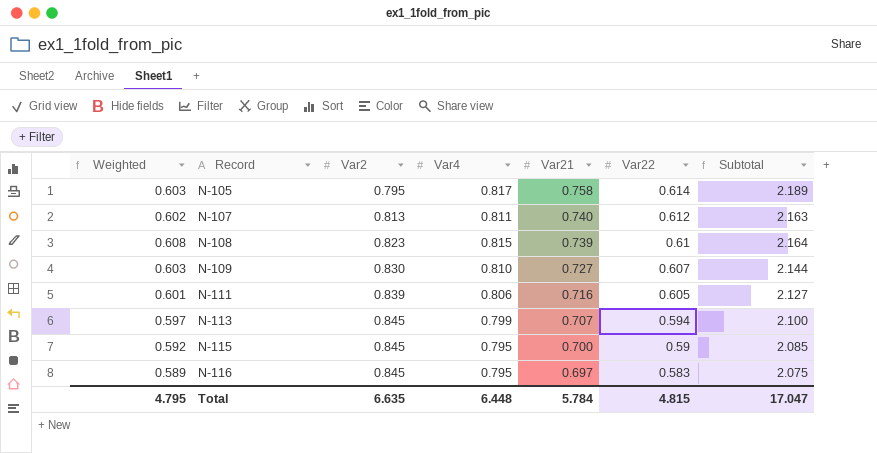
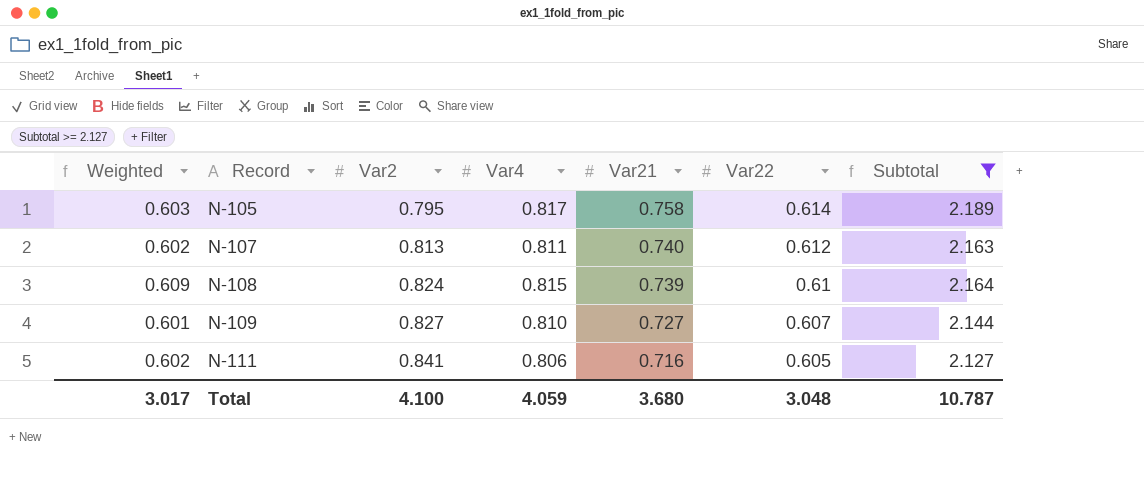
filter: none -> Subtotal >= 2.127
N-108 | Weighted: 0.608 -> 0.609
N-108 | Var2: 0.823 -> 0.824
N-109 | Weighted: 0.603 -> 0.601
N-109 | Var2: 0.830 -> 0.827
N-111 | Weighted: 0.601 -> 0.602
N-111 | Var2: 0.839 -> 0.841
Total | Weighted: 4.795 -> 3.017
Total | Var2: 6.635 -> 4.100
Total | Var4: 6.448 -> 4.059
Total | Var21: 5.784 -> 3.680
Total | Var22: 4.815 -> 3.048
Total | Subtotal: 17.047 -> 10.787

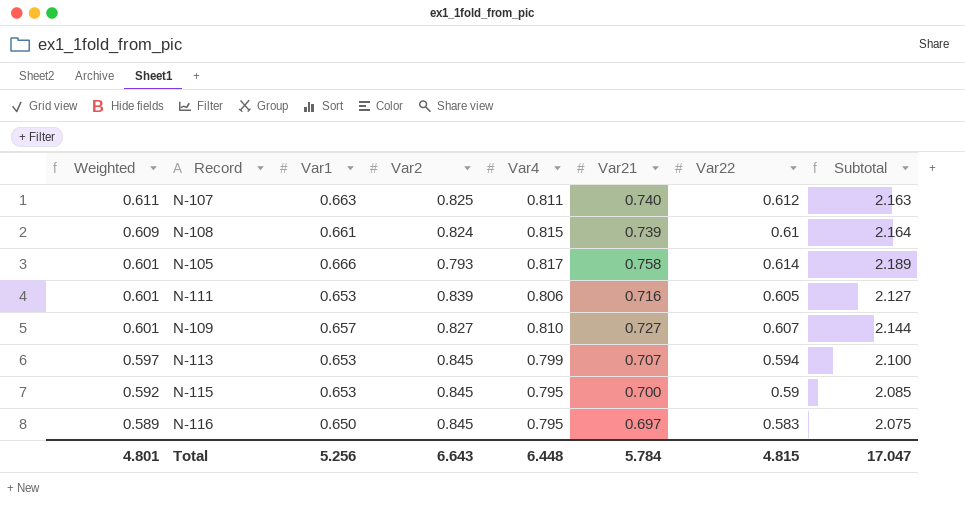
filter: Subtotal >= 2.127 -> none
row order: Record ascending -> Weighted descending
column Var1 | position: none -> 3
N-107 | Weighted: 0.602 -> 0.611
N-107 | Var2: 0.813 -> 0.825
N-105 | Weighted: 0.603 -> 0.601
N-105 | Var2: 0.795 -> 0.793
N-111 | Weighted: 0.602 -> 0.601
N-111 | Var2: 0.841 -> 0.839
Total | Weighted: 3.017 -> 4.801
Total | Var2: 4.100 -> 6.643
Total | Var4: 4.059 -> 6.448
Total | Var21: 3.680 -> 5.784
Total | Var22: 3.048 -> 4.815
Total | Subtotal: 10.787 -> 17.047

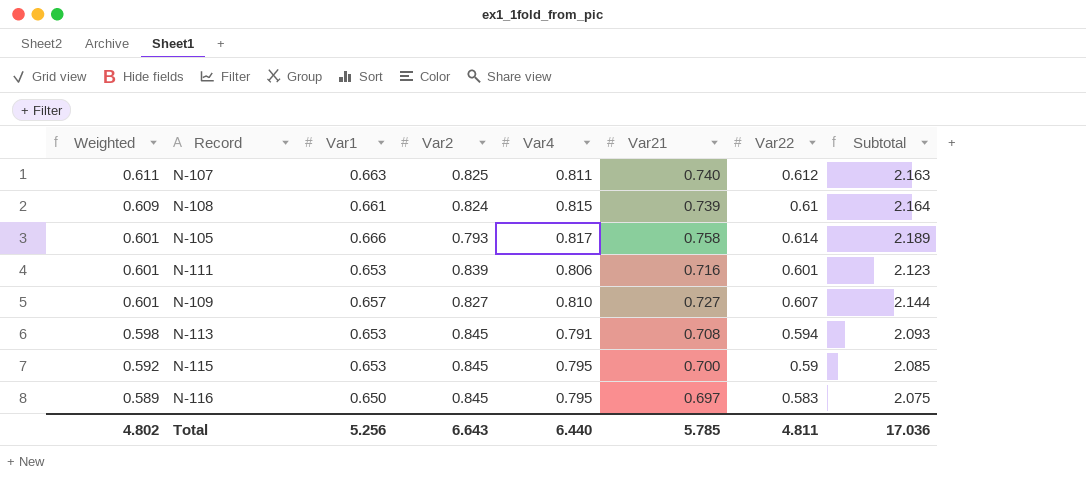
N-111 | Var22: 0.605 -> 0.601
N-111 | Subtotal: 2.127 -> 2.123
N-113 | Weighted: 0.597 -> 0.598
N-113 | Var4: 0.799 -> 0.791
N-113 | Var21: 0.707 -> 0.708
N-113 | Subtotal: 2.100 -> 2.093
Total | Weighted: 4.801 -> 4.802
Total | Var4: 6.448 -> 6.440
Total | Var21: 5.784 -> 5.785
Total | Var22: 4.815 -> 4.811
Total | Subtotal: 17.047 -> 17.036

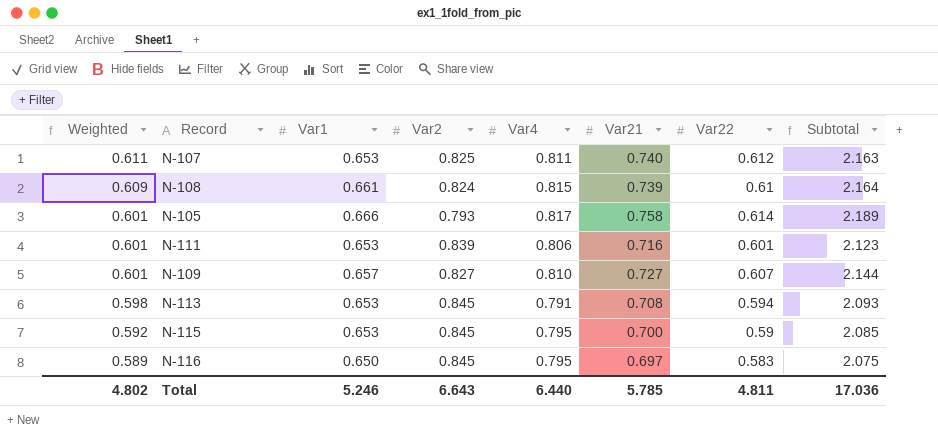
N-107 | Var1: 0.663 -> 0.653
Total | Var1: 5.256 -> 5.246

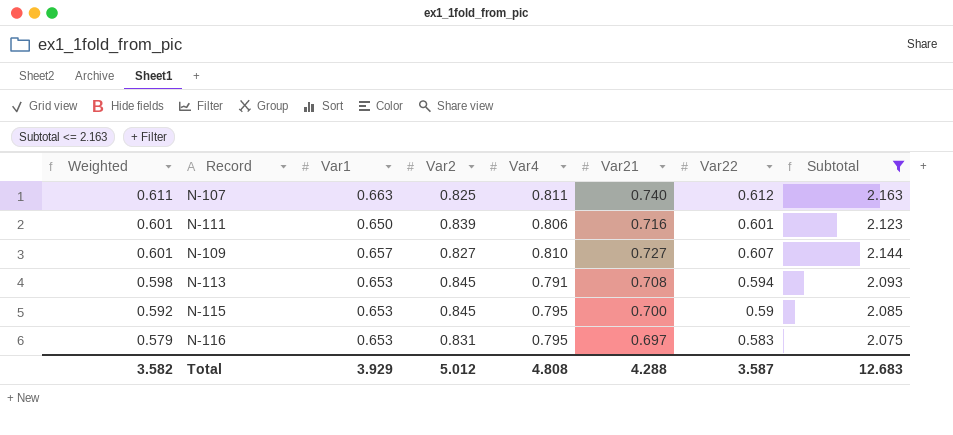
filter: none -> Subtotal <= 2.163
N-107 | Var1: 0.653 -> 0.663
N-111 | Var1: 0.653 -> 0.650
N-116 | Weighted: 0.589 -> 0.579
N-116 | Var1: 0.650 -> 0.653
N-116 | Var2: 0.845 -> 0.831
Total | Weighted: 4.802 -> 3.582
Total | Var1: 5.246 -> 3.929
Total | Var2: 6.643 -> 5.012
Total | Var4: 6.440 -> 4.808
Total | Var21: 5.785 -> 4.288
Total | Var22: 4.811 -> 3.587
Total | Subtotal: 17.036 -> 12.683

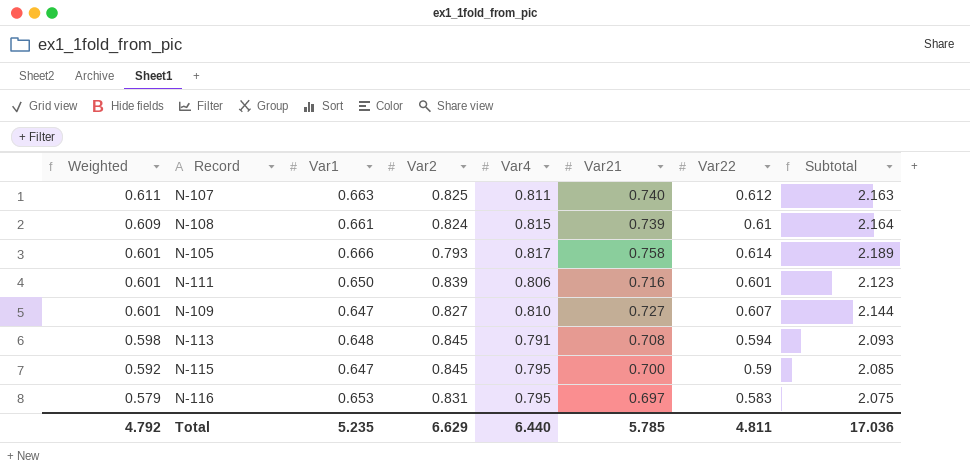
filter: Subtotal <= 2.163 -> none
N-109 | Var1: 0.657 -> 0.647
N-113 | Var1: 0.653 -> 0.648
N-115 | Var1: 0.653 -> 0.647
Total | Weighted: 3.582 -> 4.792
Total | Var1: 3.929 -> 5.235
Total | Var2: 5.012 -> 6.629
Total | Var4: 4.808 -> 6.440
Total | Var21: 4.288 -> 5.785
Total | Var22: 3.587 -> 4.811
Total | Subtotal: 12.683 -> 17.036

